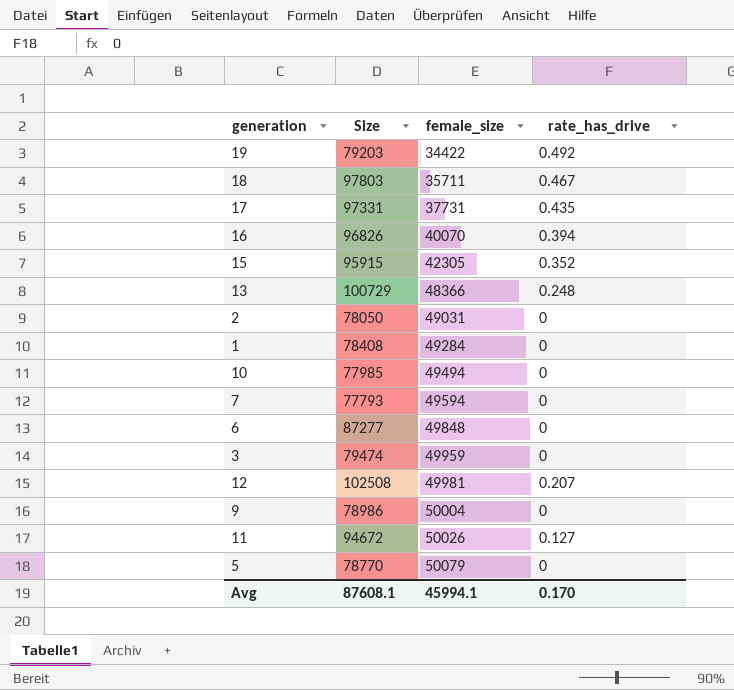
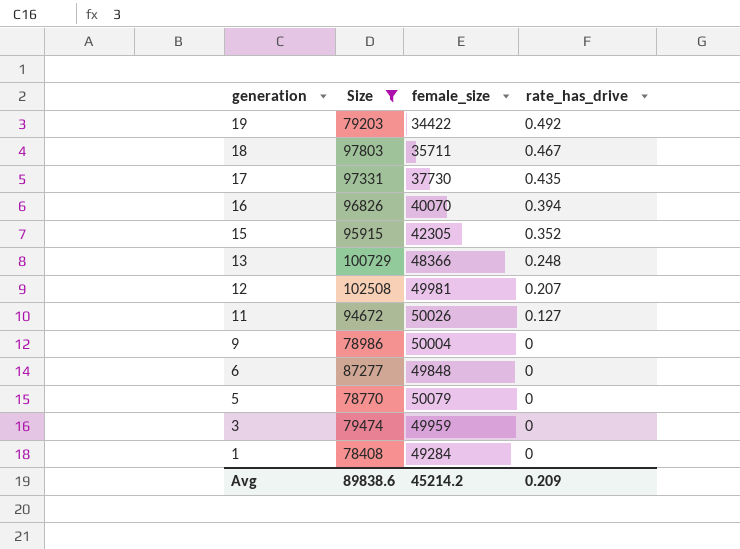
filter: none -> Size >= 78408
row order: female_size ascending -> generation descending
17 | female_size: 37731 -> 37730
Avg | Size: 87608.1 -> 89838.6
Avg | female_size: 45994.1 -> 45214.2
Avg | rate_has_drive: 0.170 -> 0.209

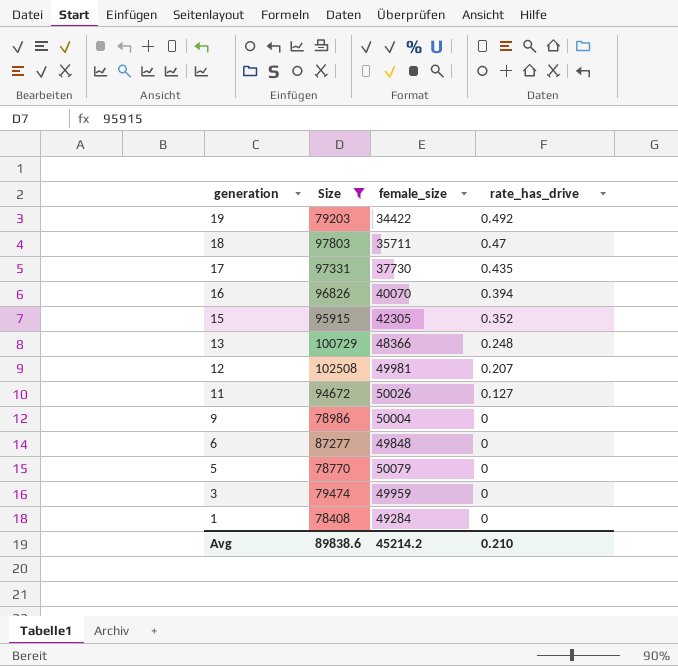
18 | rate_has_drive: 0.467 -> 0.47
Avg | rate_has_drive: 0.209 -> 0.210

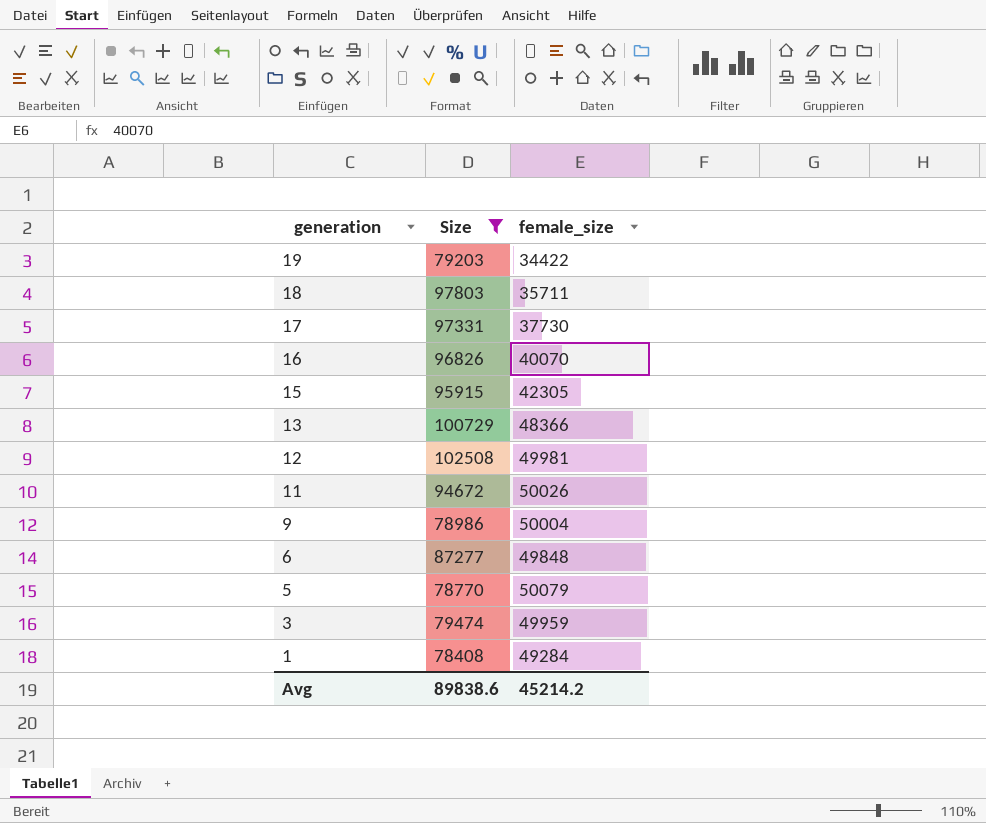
column rate_has_drive | position: 4 -> none

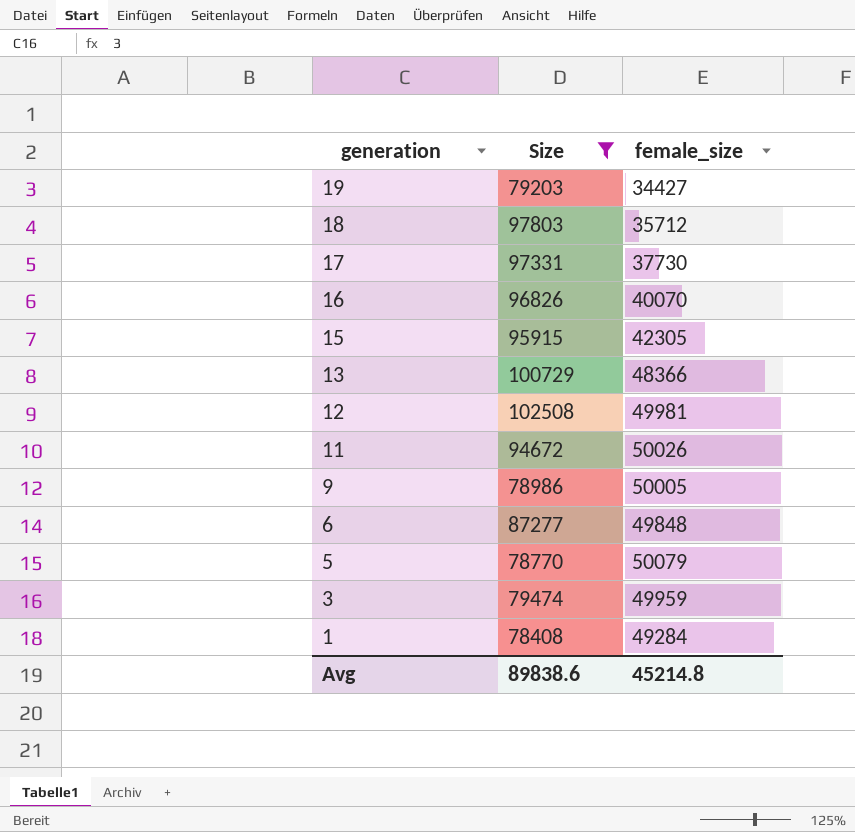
19 | female_size: 34422 -> 34427
18 | female_size: 35711 -> 35712
9 | female_size: 50004 -> 50005
Avg | female_size: 45214.2 -> 45214.8

